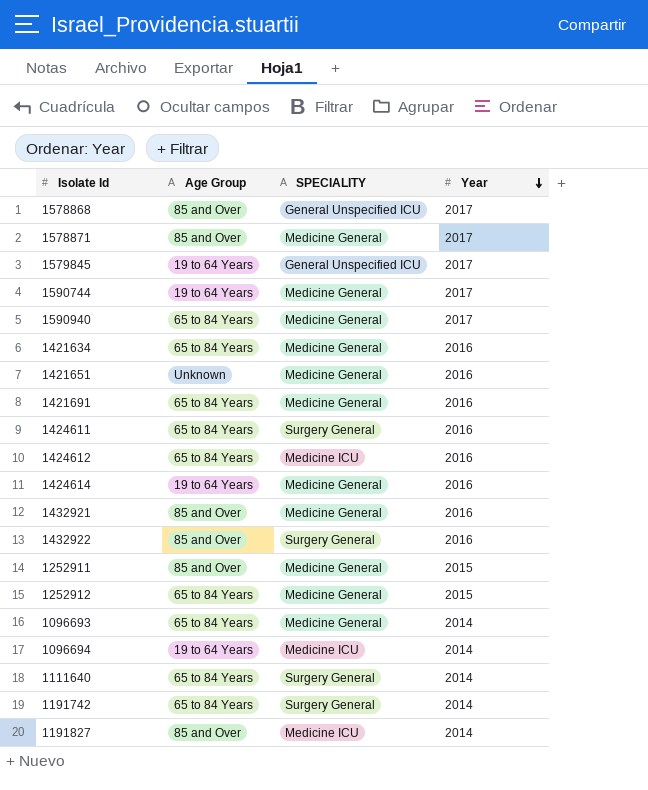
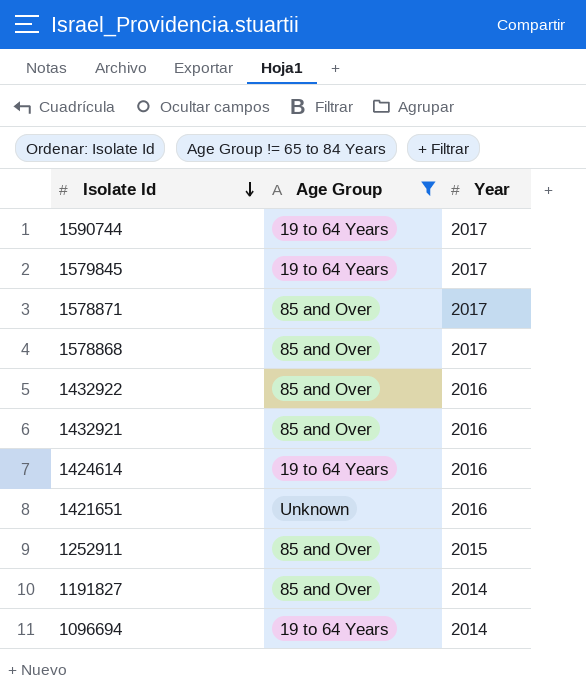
filter: none -> Age Group != 65 to 84 Years
row order: Year descending -> Isolate Id descending
column SPECIALITY | position: 3 -> none

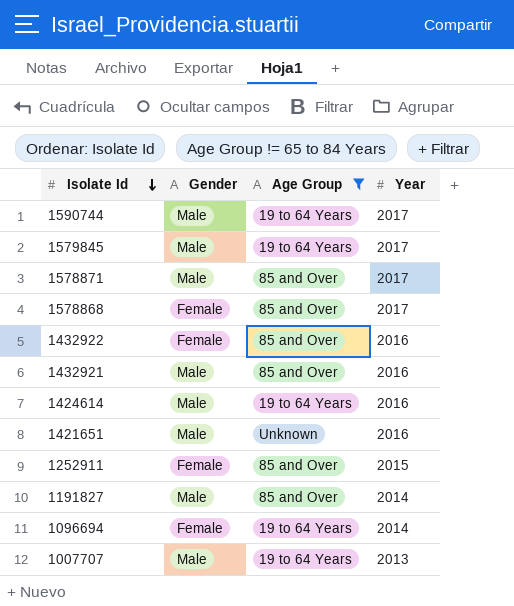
column Gender | position: none -> 2
row 1007707: none -> Male | 19 to 64 Years | 2013

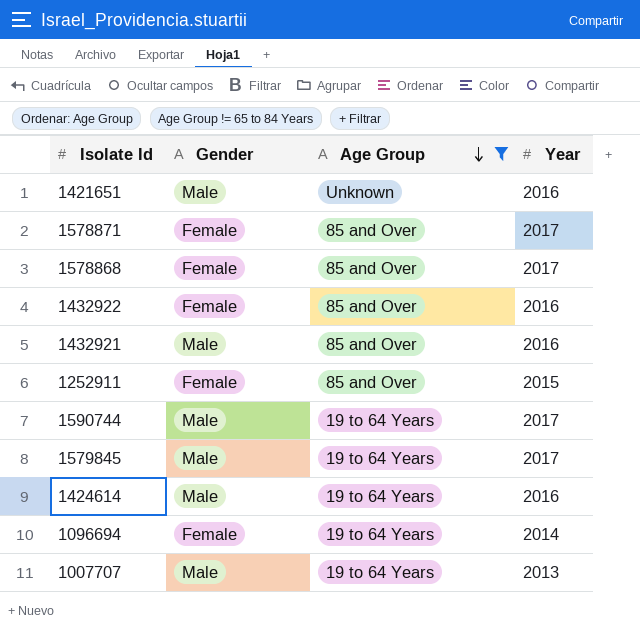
row order: Isolate Id descending -> Age Group descending
row 1191827: Male | 85 and Over | 2014 -> none
1578871 | Gender: Male -> Female

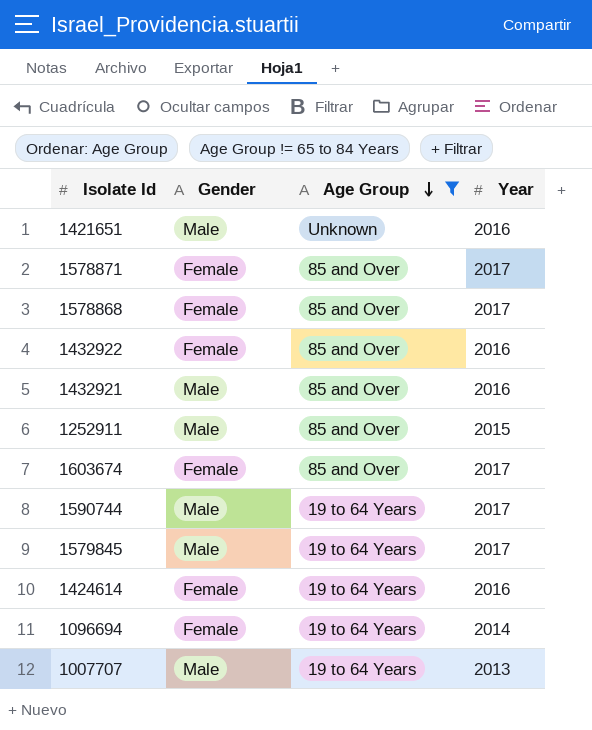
1252911 | Gender: Female -> Male
row 1603674: none -> Female | 85 and Over | 2017
1424614 | Gender: Male -> Female

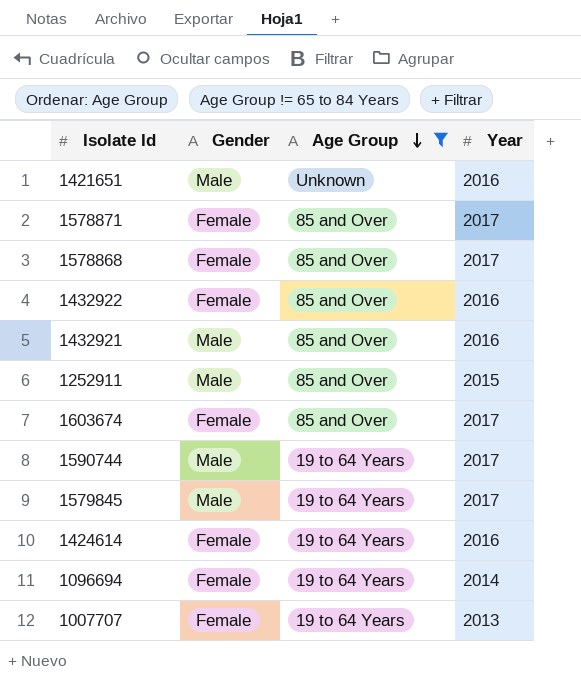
1007707 | Gender: Male -> Female

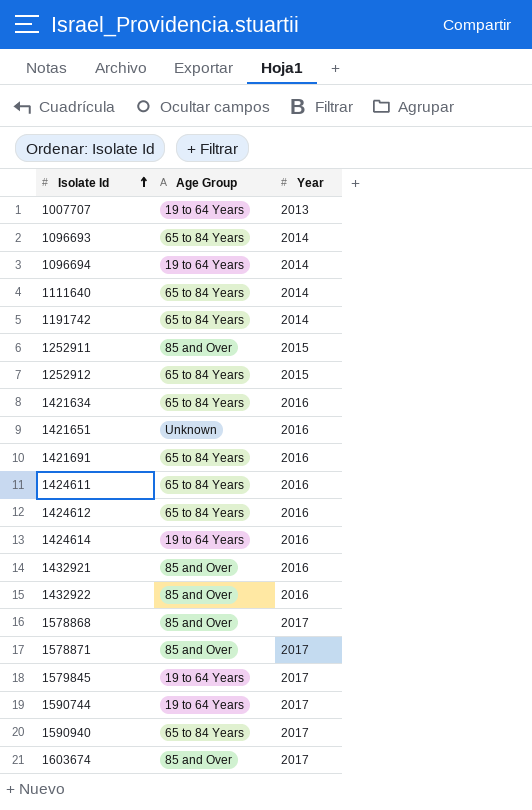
filter: Age Group != 65 to 84 Years -> none
row order: Age Group descending -> Isolate Id ascending
column Gender | position: 2 -> none

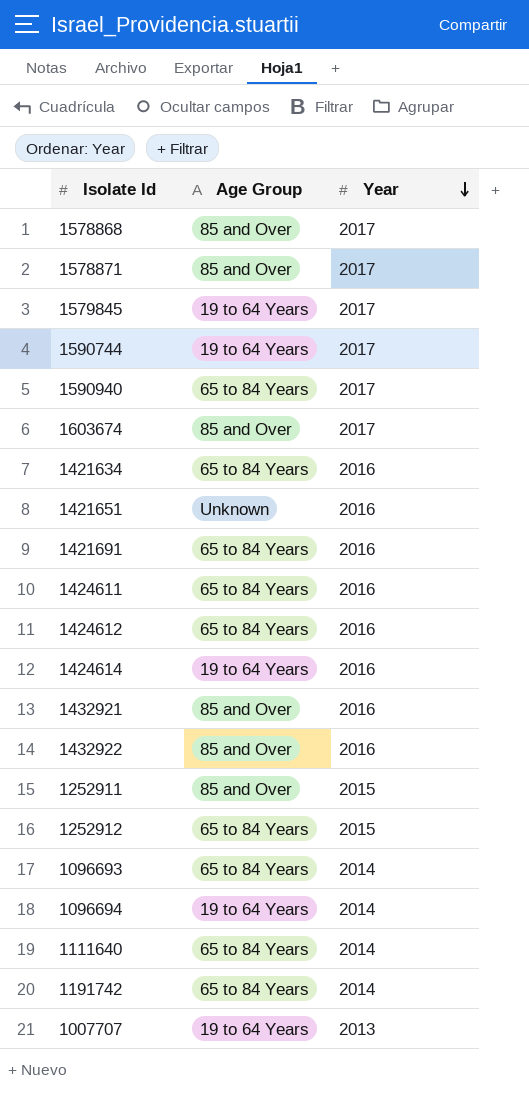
row order: Isolate Id ascending -> Year descending

